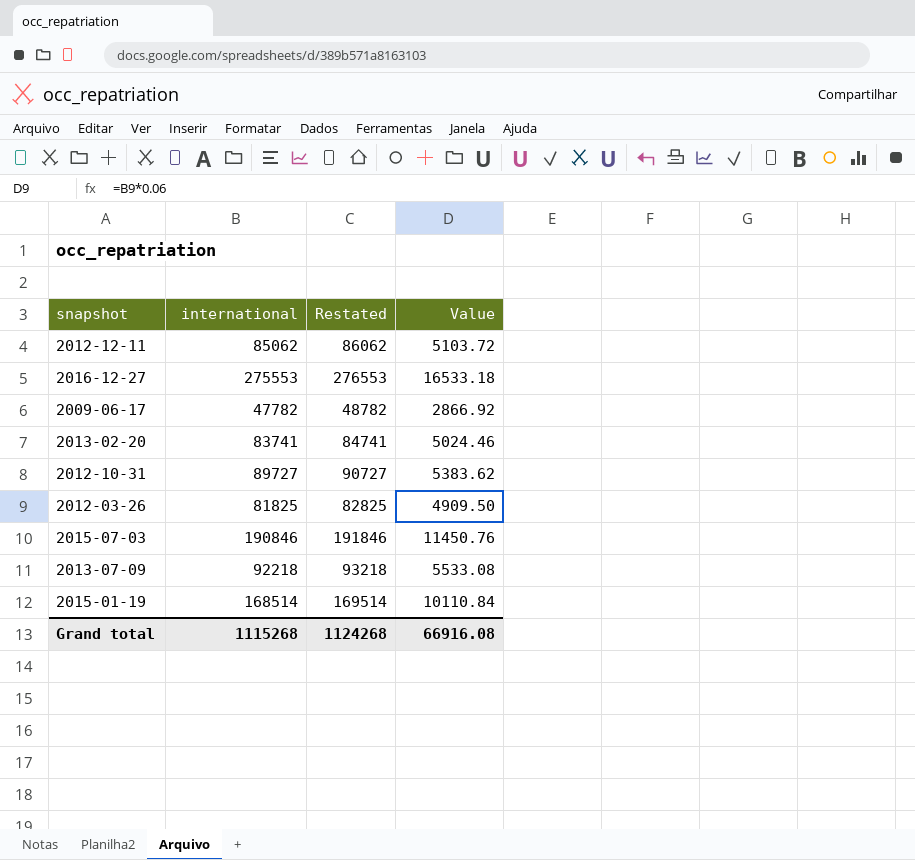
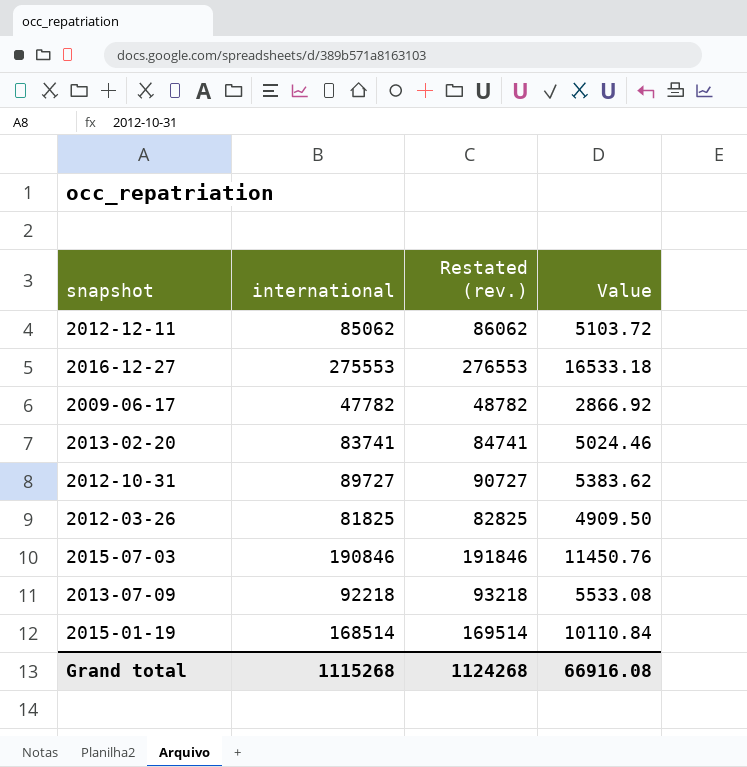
column name: Restated -> Restated (rev.)

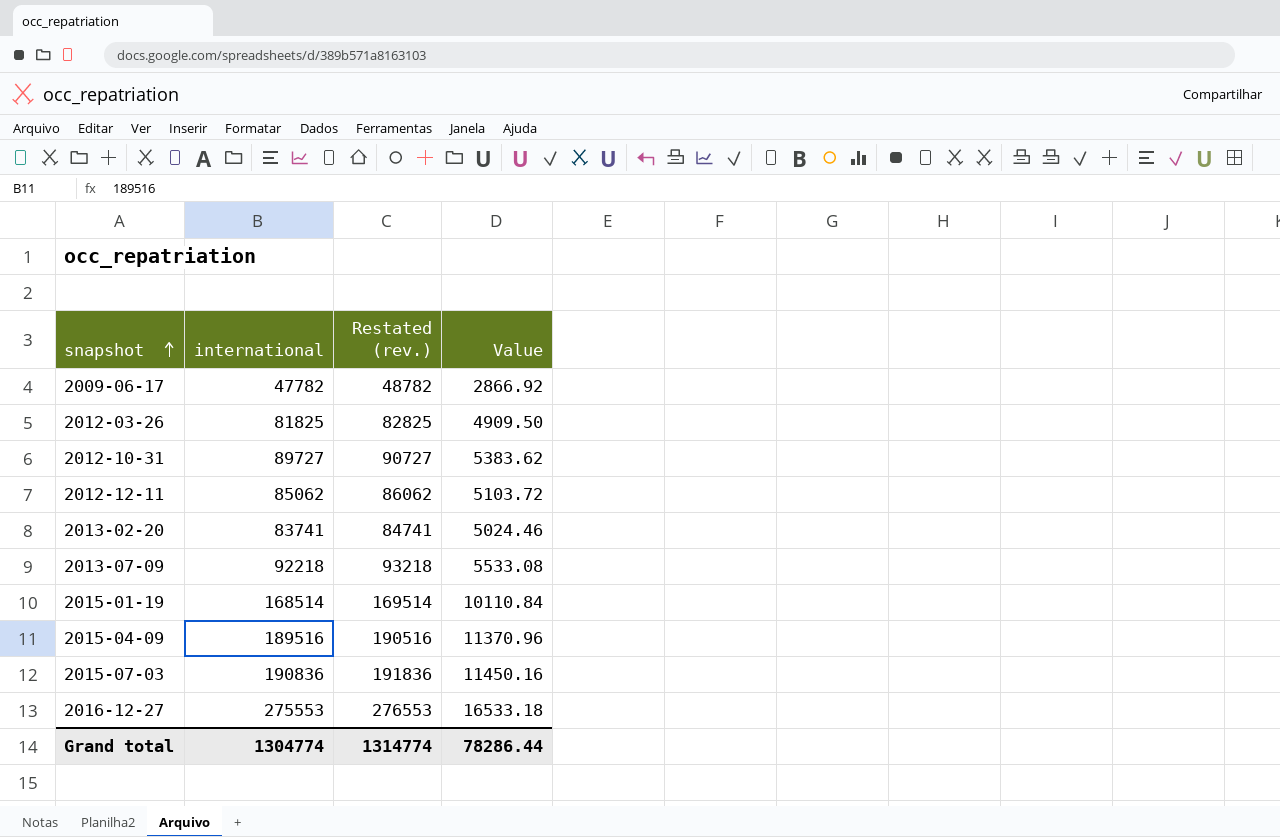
row order: none -> snapshot ascending
row 2015-04-09: none -> 189516 | 190516 | 11370.96
2015-07-03 | international: 190846 -> 190836
2015-07-03 | Restated (rev.): 191846 -> 191836
2015-07-03 | Value: 11450.76 -> 11450.16
Grand total | international: 1115268 -> 1304774
Grand total | Restated (rev.): 1124268 -> 1314774
Grand total | Value: 66916.08 -> 78286.44

